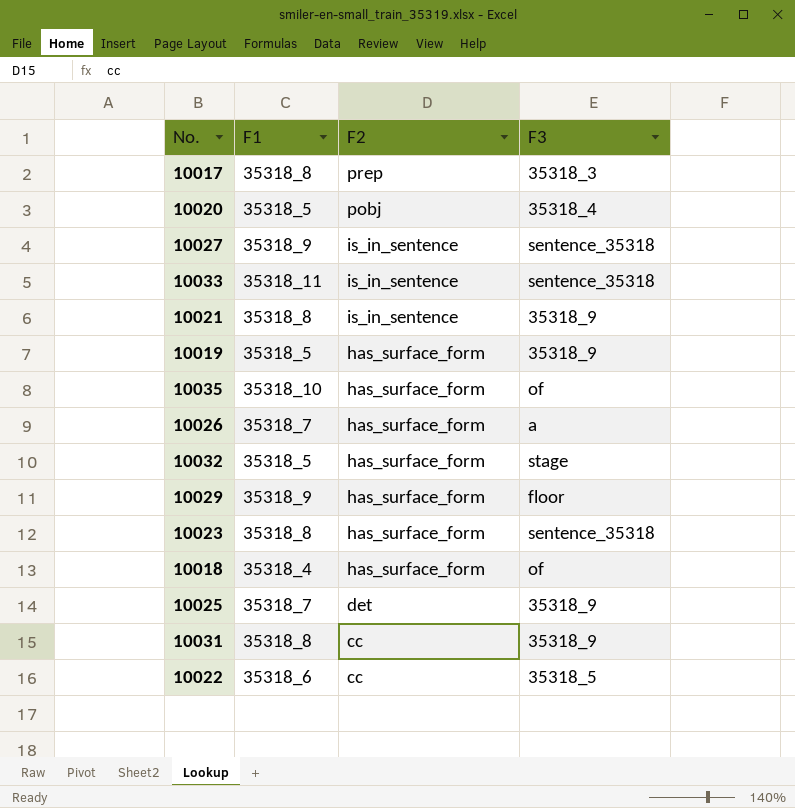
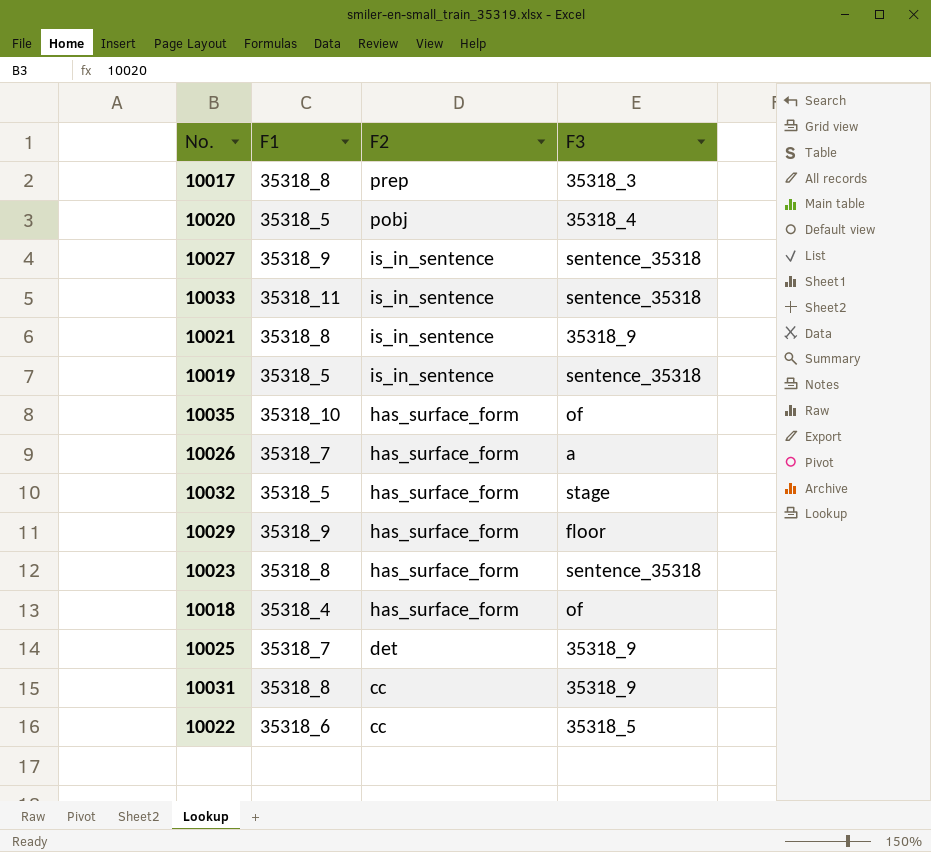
10019 | F2: has_surface_form -> is_in_sentence
10019 | F3: 35318_9 -> sentence_35318

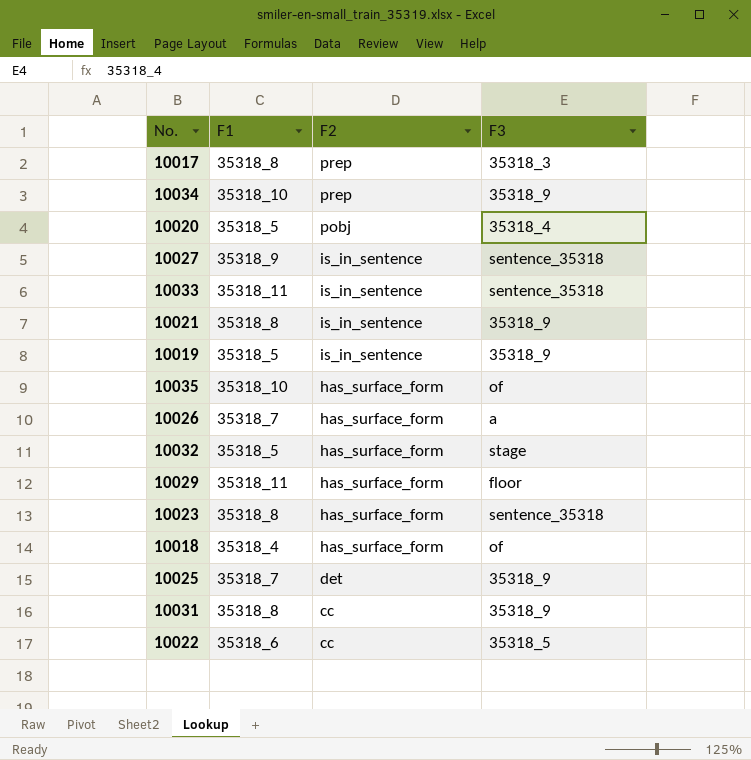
row 10034: none -> 35318_10 | prep | 35318_9
10019 | F3: sentence_35318 -> 35318_9
10029 | F1: 35318_9 -> 35318_11

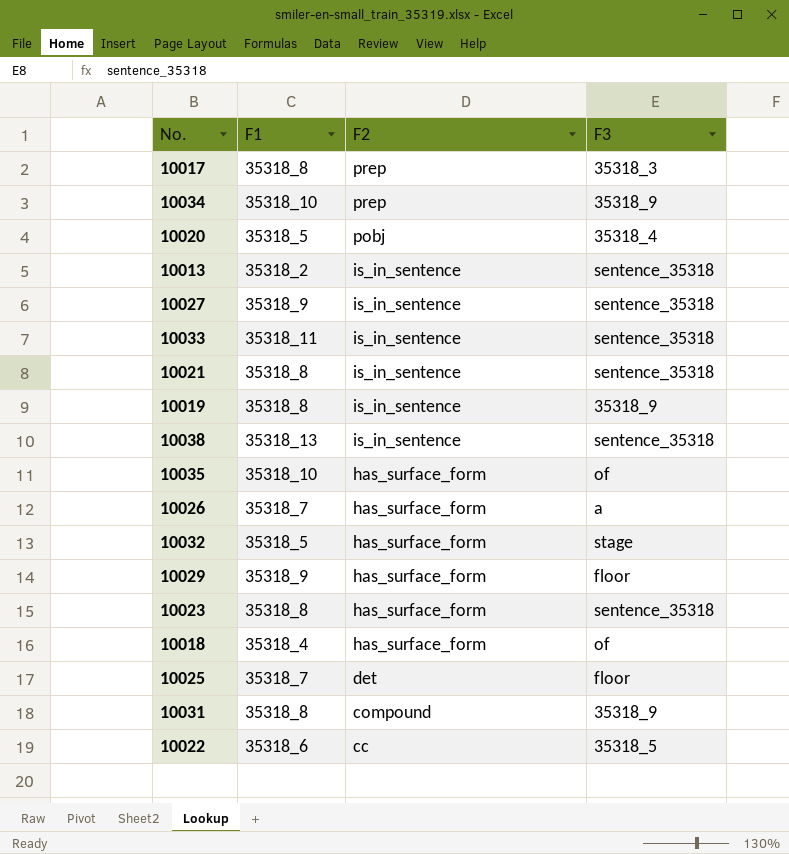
row 10013: none -> 35318_2 | is_in_sentence | sentence_35318
10021 | F3: 35318_9 -> sentence_35318
10019 | F1: 35318_5 -> 35318_8
row 10038: none -> 35318_13 | is_in_sentence | sentence_35318
10029 | F1: 35318_11 -> 35318_9
10025 | F3: 35318_9 -> floor
10031 | F2: cc -> compound

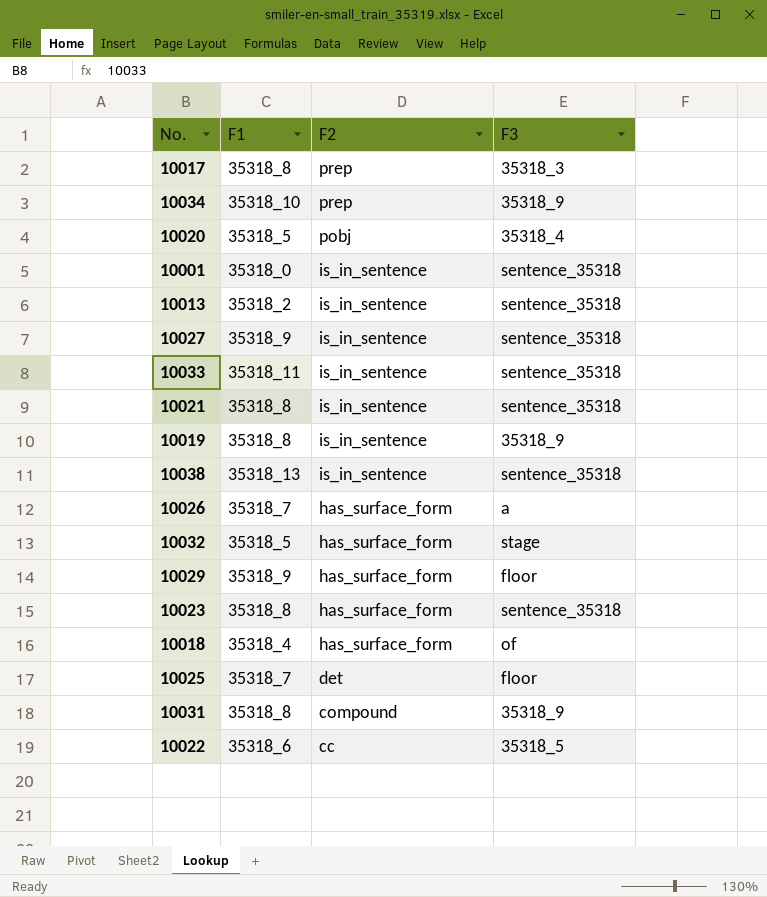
row 10035: 35318_10 | has_surface_form | of -> none
row 10001: none -> 35318_0 | is_in_sentence | sentence_35318

